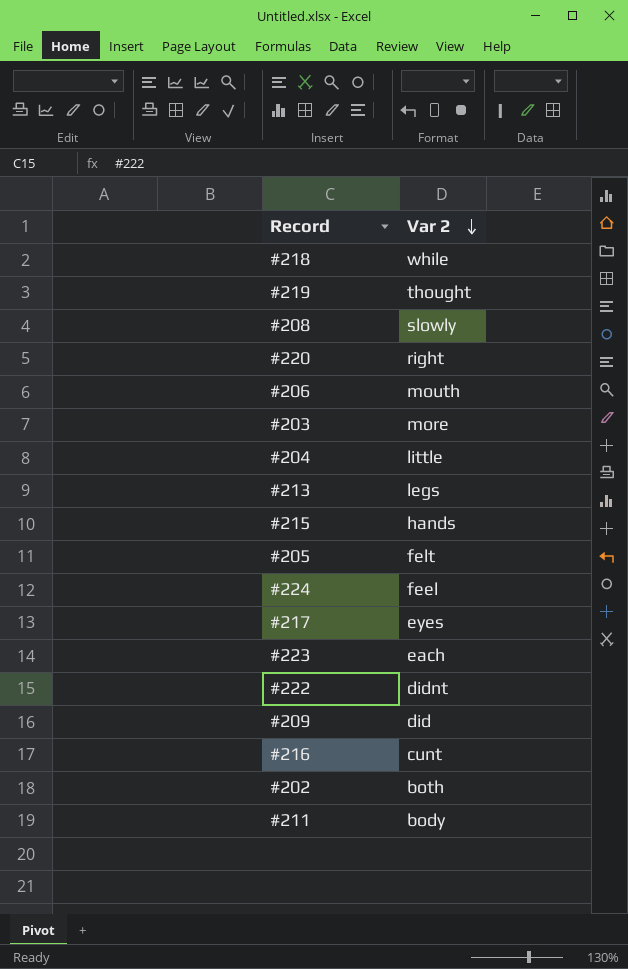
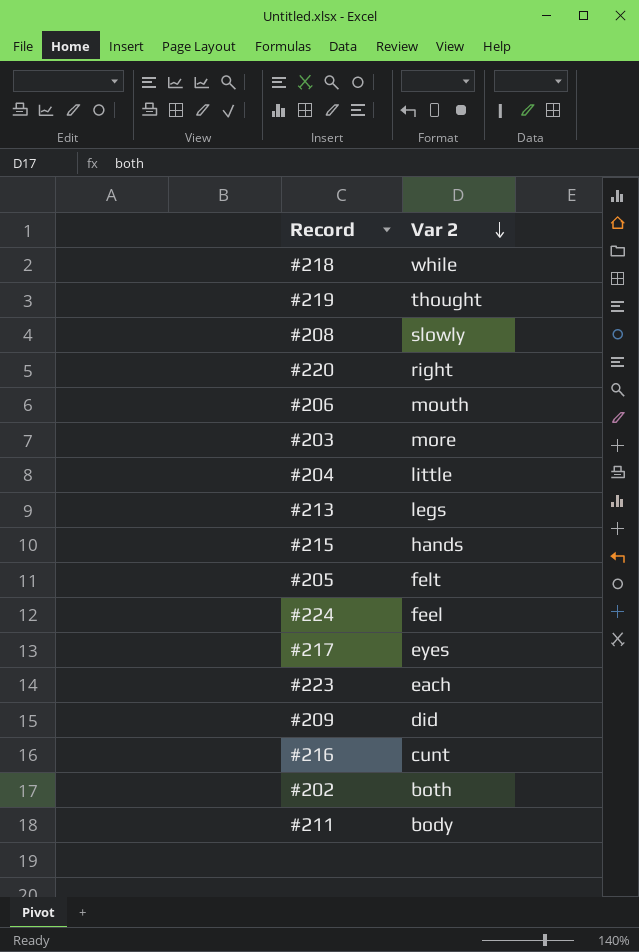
row #222: didnt -> none

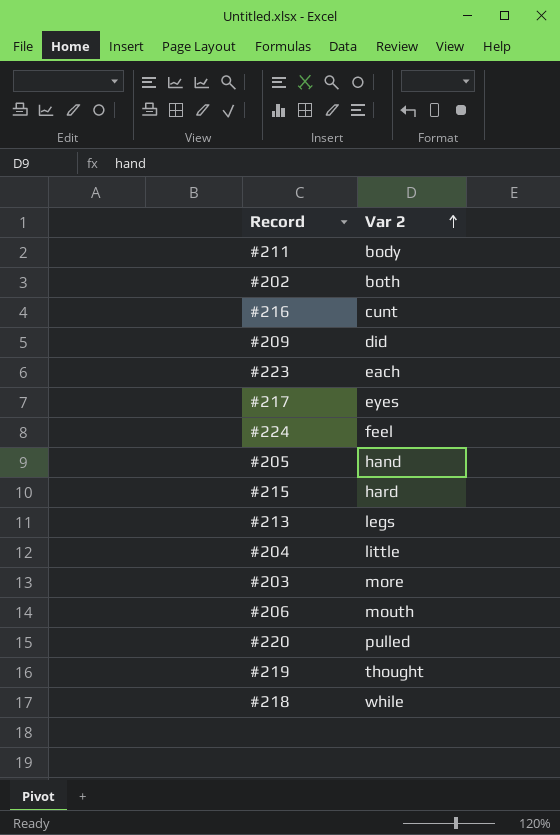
row order: Var 2 descending -> Var 2 ascending
row #208: slowly -> none
#205 | Var 2: felt -> hand
#215 | Var 2: hands -> hard
#220 | Var 2: right -> pulled

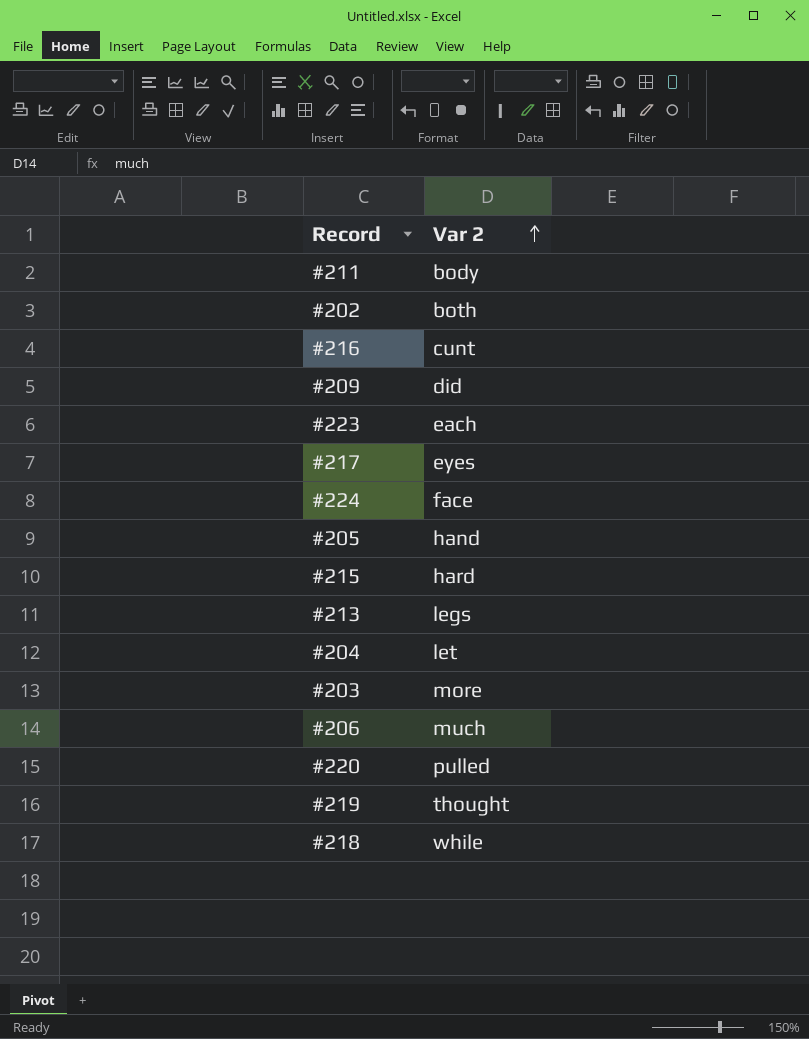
#224 | Var 2: feel -> face
#204 | Var 2: little -> let
#206 | Var 2: mouth -> much

